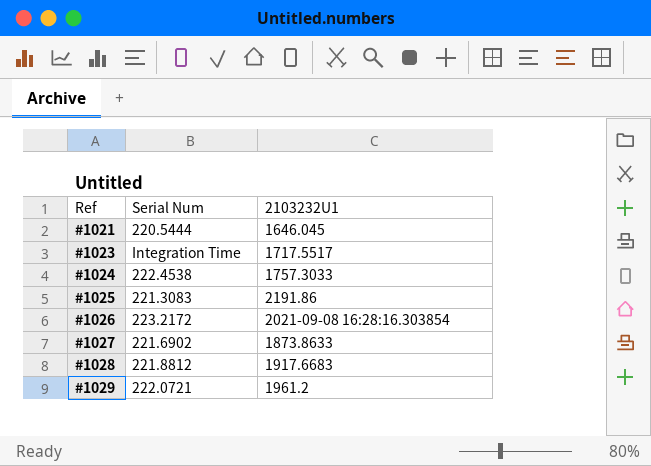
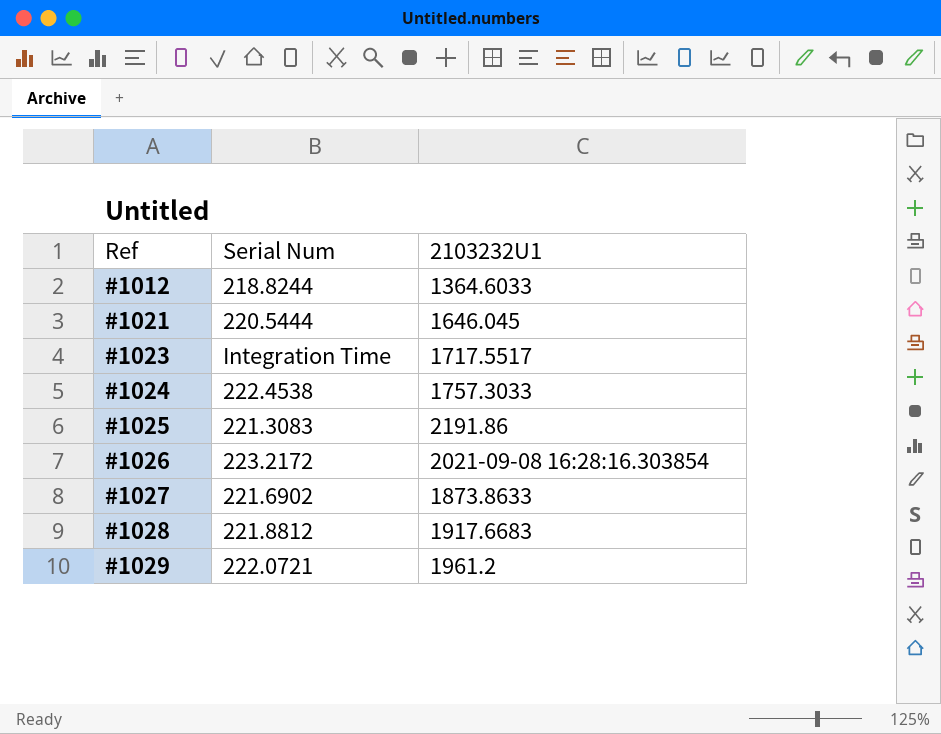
row #1012: none -> 218.8244 | 1364.6033

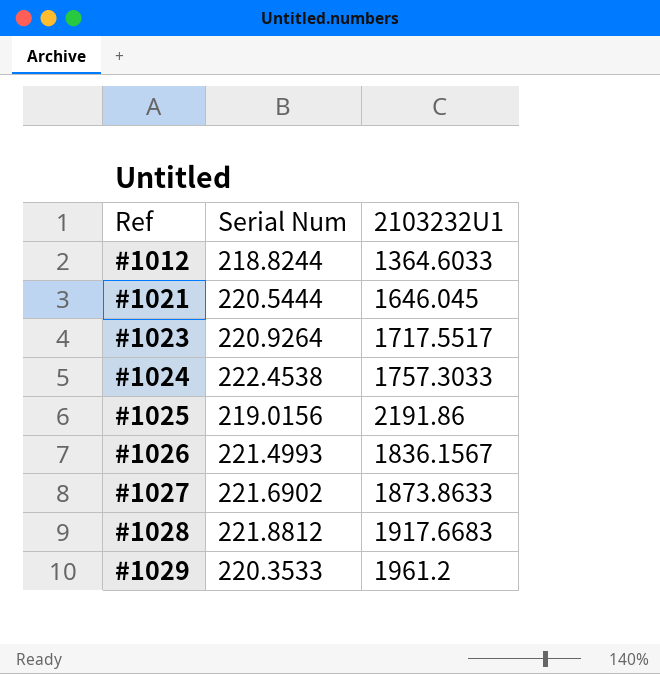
#1023 | Serial Num: Integration Time -> 220.9264
#1025 | Serial Num: 221.3083 -> 219.0156
#1026 | Serial Num: 223.2172 -> 221.4993
#1026 | 2103232U1: 2021-09-08 16:28:16.303854 -> 1836.1567
#1029 | Serial Num: 222.0721 -> 220.3533

